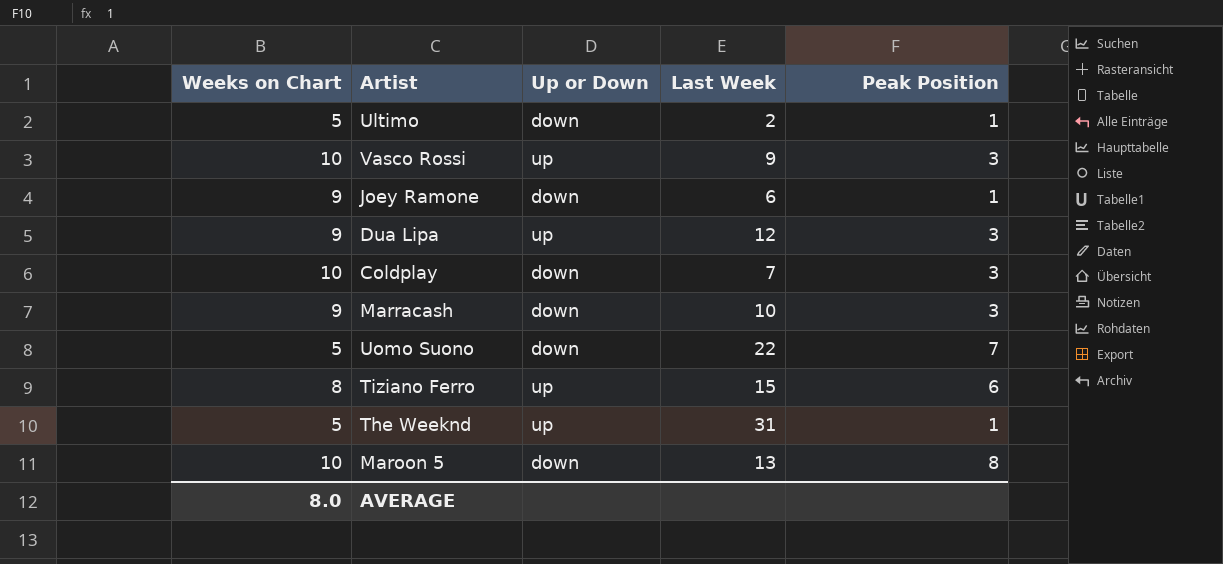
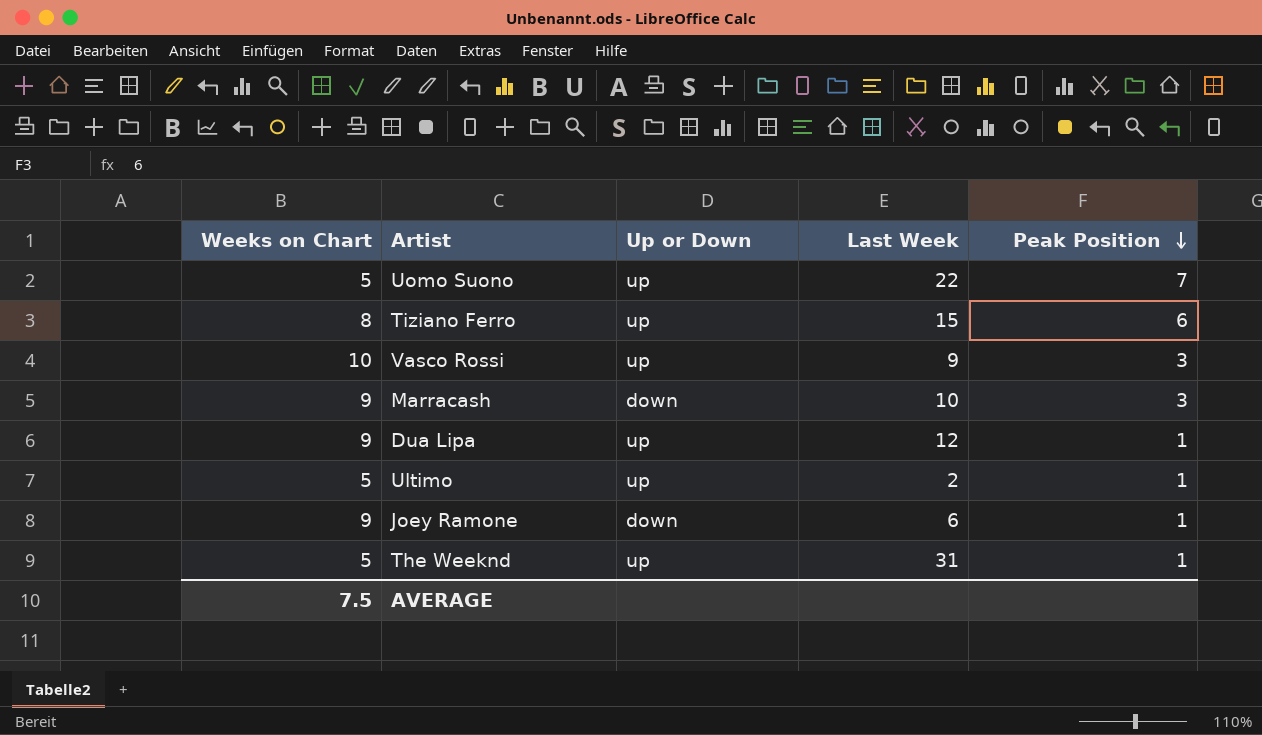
row order: none -> Peak Position descending
row Coldplay: 10 | down | 7 | 3 -> none
row Maroon 5: 10 | down | 13 | 8 -> none
Uomo Suono | Up or Down: down -> up
Dua Lipa | Peak Position: 3 -> 1
Ultimo | Up or Down: down -> up
AVERAGE | Weeks on Chart: 8.0 -> 7.5

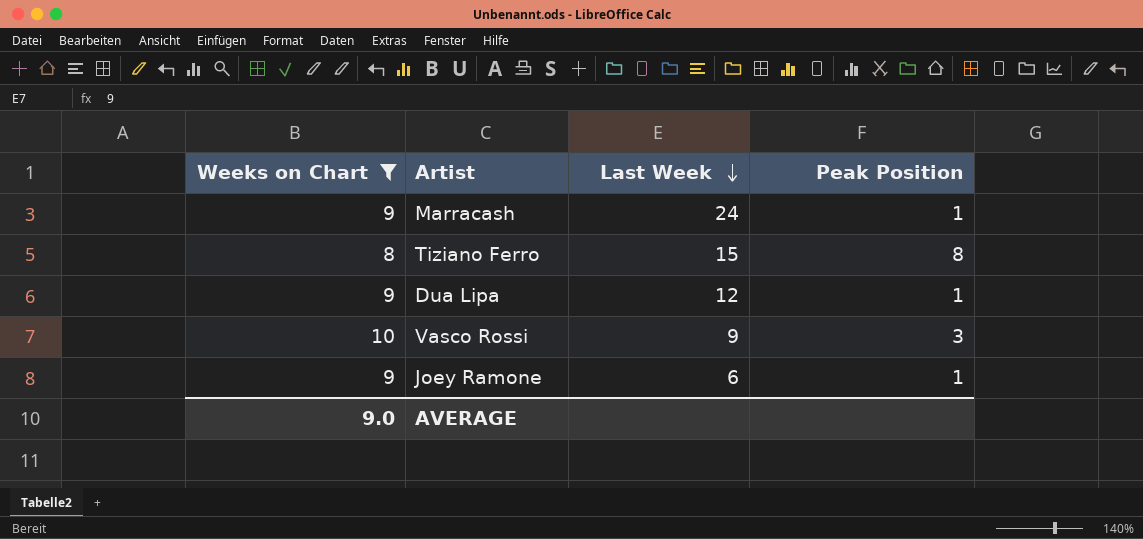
filter: none -> Weeks on Chart != 5
row order: Peak Position descending -> Last Week descending
column Up or Down | position: 3 -> none
Marracash | Last Week: 10 -> 24
Marracash | Peak Position: 3 -> 1
Tiziano Ferro | Peak Position: 6 -> 8
AVERAGE | Weeks on Chart: 7.5 -> 9.0

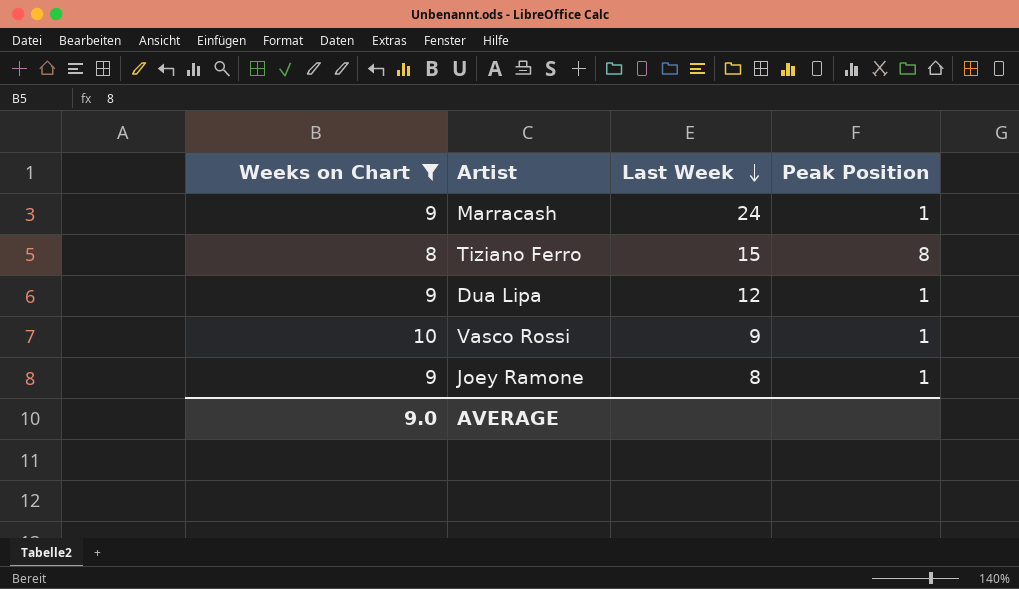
Vasco Rossi | Peak Position: 3 -> 1
Joey Ramone | Last Week: 6 -> 8

